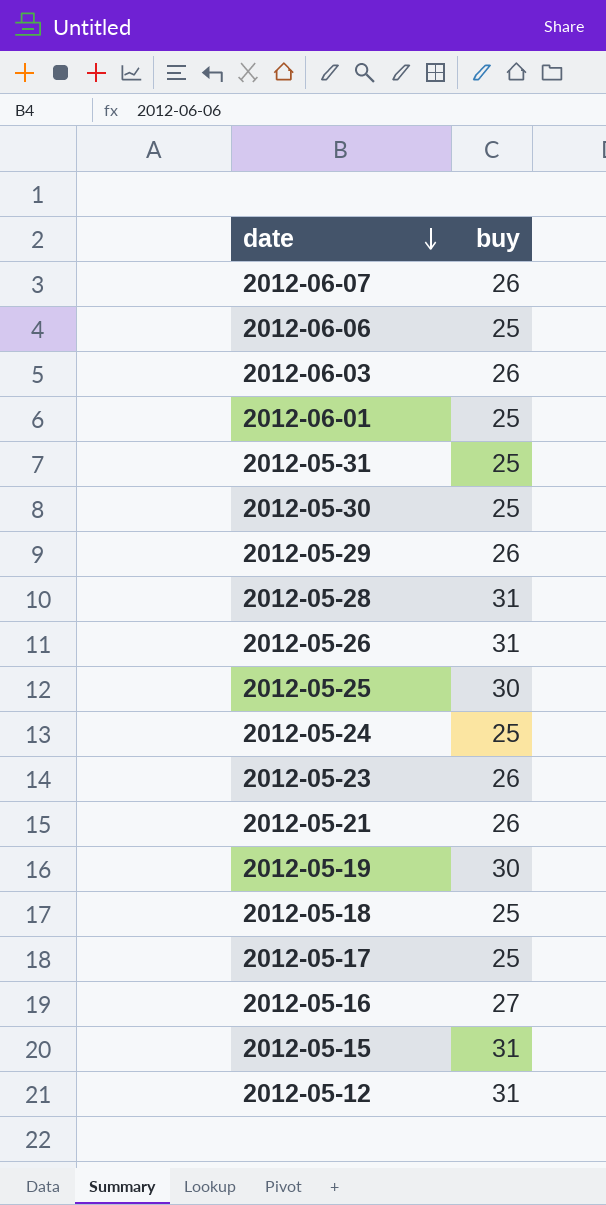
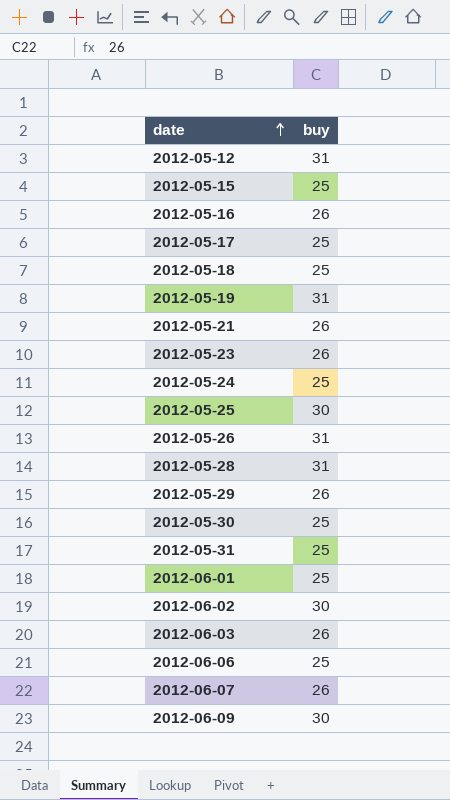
row order: date descending -> date ascending
2012-05-15 | buy: 31 -> 25
2012-05-16 | buy: 27 -> 26
2012-05-19 | buy: 30 -> 31
row 2012-06-02: none -> 30
row 2012-06-09: none -> 30

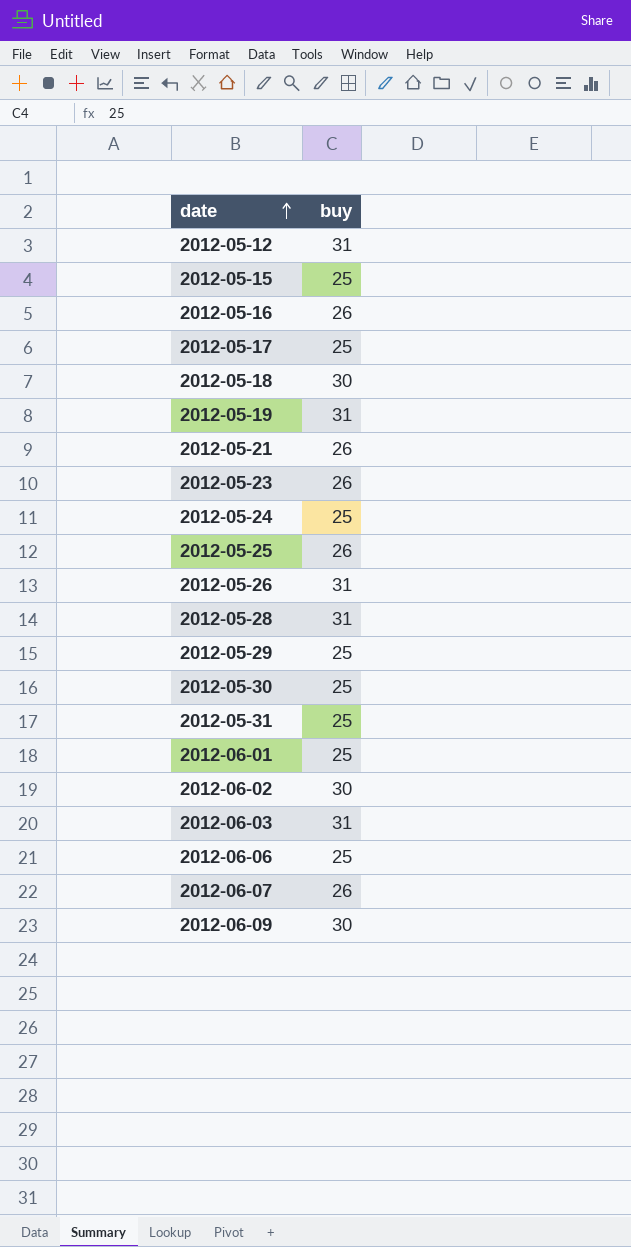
2012-05-18 | buy: 25 -> 30
2012-05-25 | buy: 30 -> 26
2012-05-29 | buy: 26 -> 25
2012-06-03 | buy: 26 -> 31

